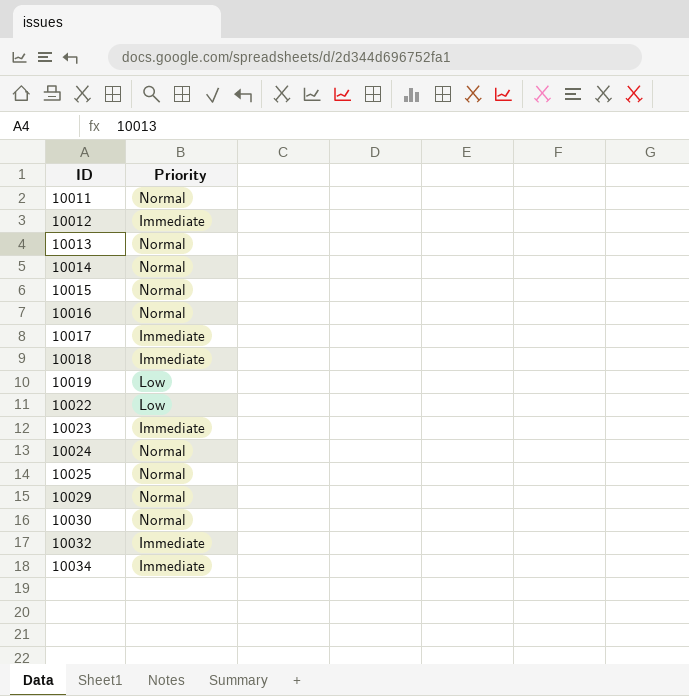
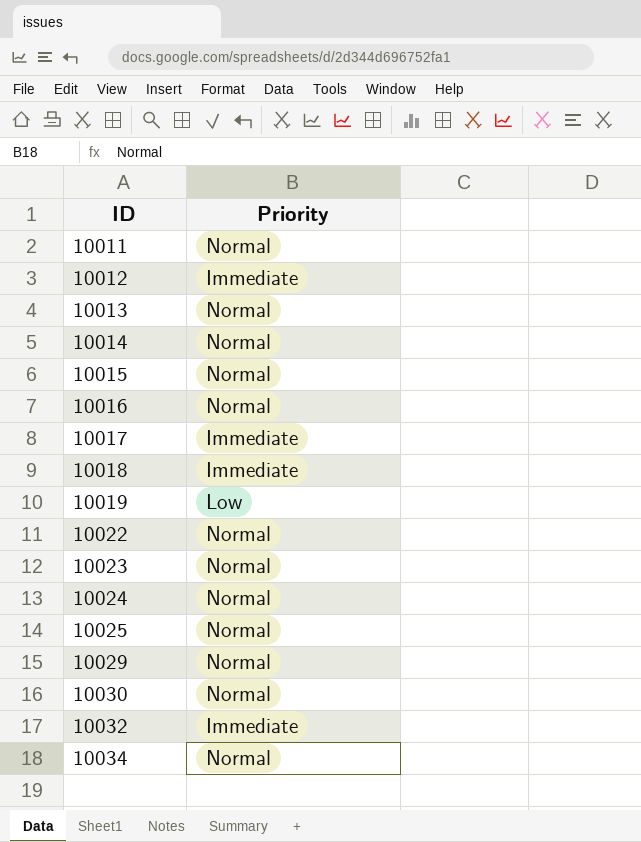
10022 | Priority: Low -> Normal
10023 | Priority: Immediate -> Normal
10034 | Priority: Immediate -> Normal

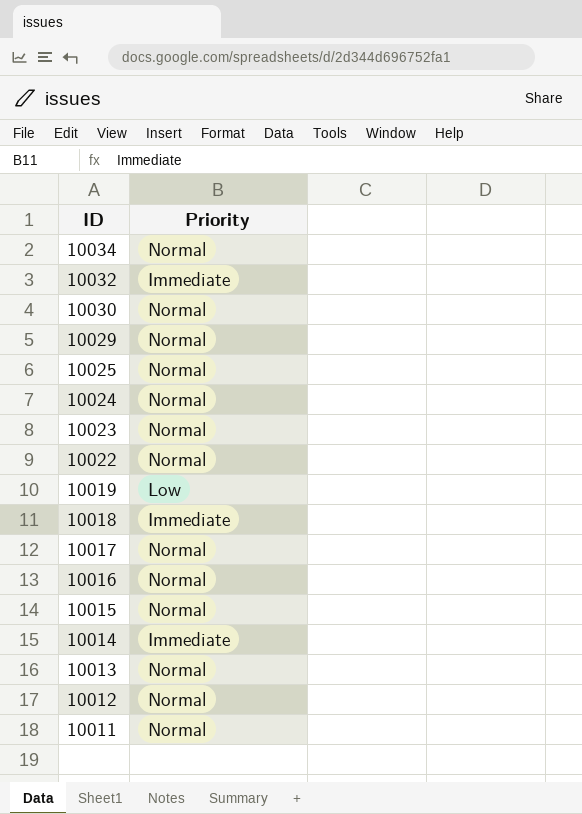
row order: ID ascending -> ID descending
10017 | Priority: Immediate -> Normal
10014 | Priority: Normal -> Immediate
10012 | Priority: Immediate -> Normal

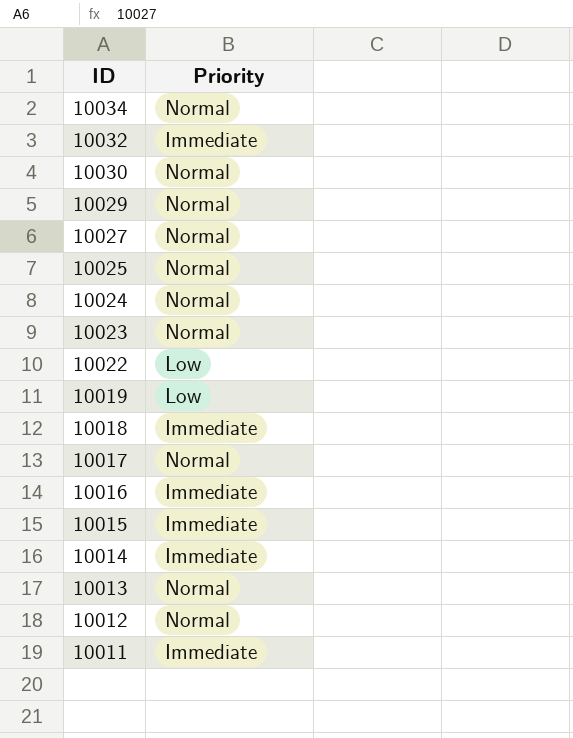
row 10027: none -> Normal
10022 | Priority: Normal -> Low
10016 | Priority: Normal -> Immediate
10015 | Priority: Normal -> Immediate
10011 | Priority: Normal -> Immediate

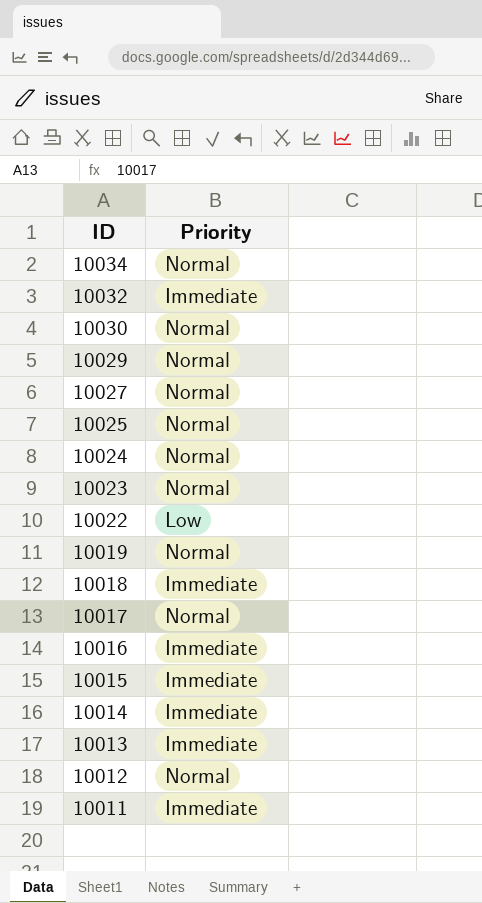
10019 | Priority: Low -> Normal
10013 | Priority: Normal -> Immediate

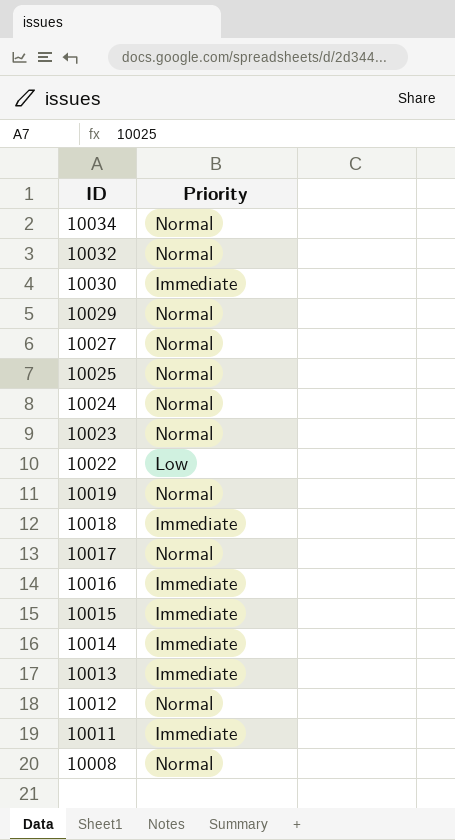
10032 | Priority: Immediate -> Normal
10030 | Priority: Normal -> Immediate
row 10008: none -> Normal

